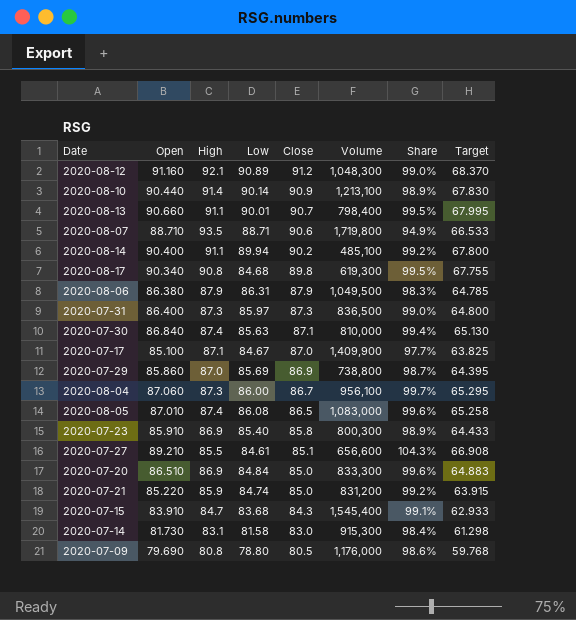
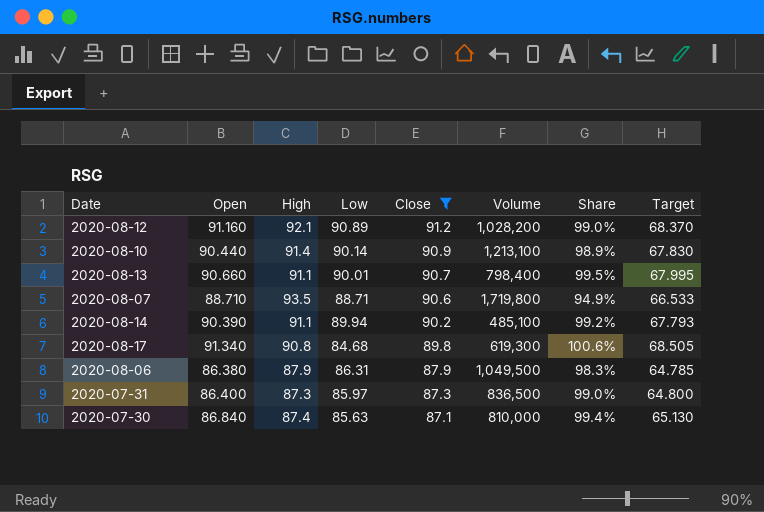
filter: none -> Close >= 87.1
2020-08-12 | Volume: 1,048,300 -> 1,028,200
2020-08-14 | Open: 90.400 -> 90.390
2020-08-14 | Target: 67.800 -> 67.793
2020-08-17 | Open: 90.340 -> 91.340
2020-08-17 | Share: 99.5% -> 100.6%
2020-08-17 | Target: 67.755 -> 68.505

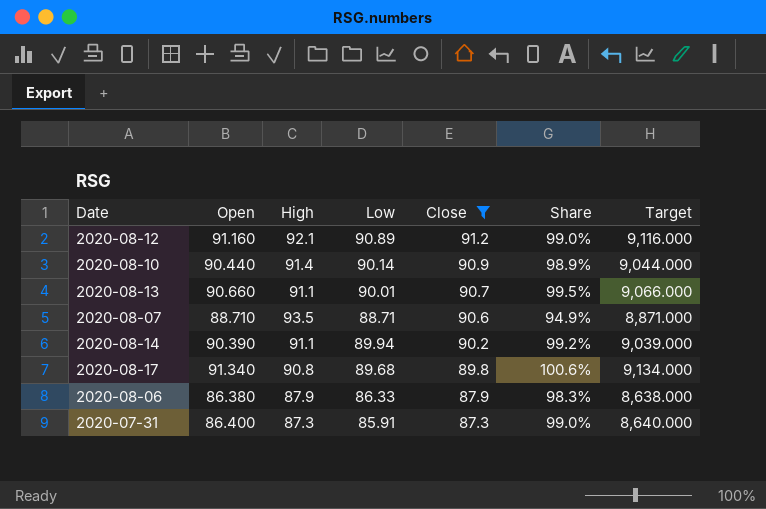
column Volume | position: 6 -> none
column Target | formula: [Open] * 0.75 -> [Open] * 100
row 2020-07-30: 86.840 | 87.4 | 85.63 | 87.1 | 810,000 | 99.4% | 65.130 -> none
2020-08-17 | Low: 84.68 -> 89.68
2020-08-06 | Low: 86.31 -> 86.33
2020-07-31 | Low: 85.97 -> 85.91

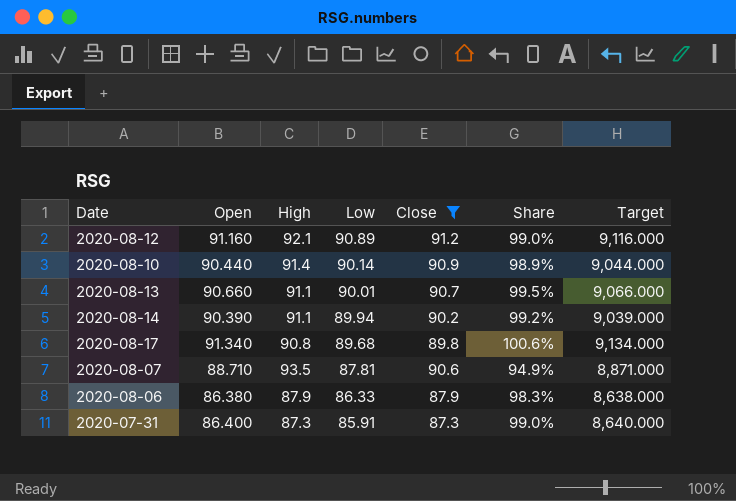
row order: Close descending -> Low descending
2020-08-07 | Low: 88.71 -> 87.81

